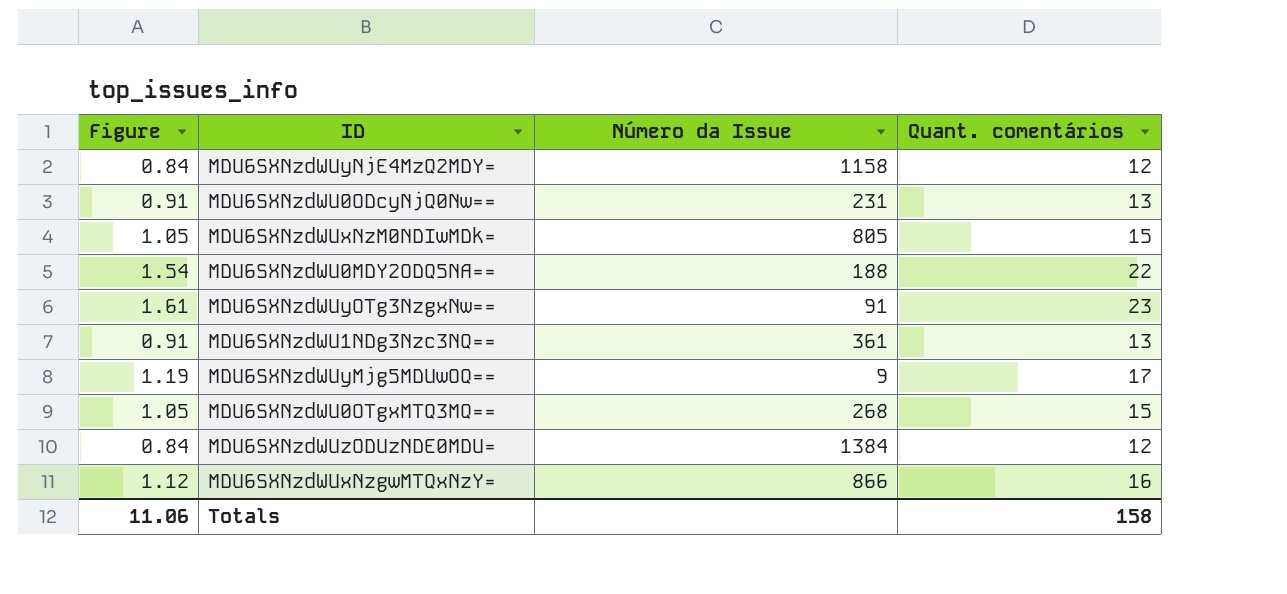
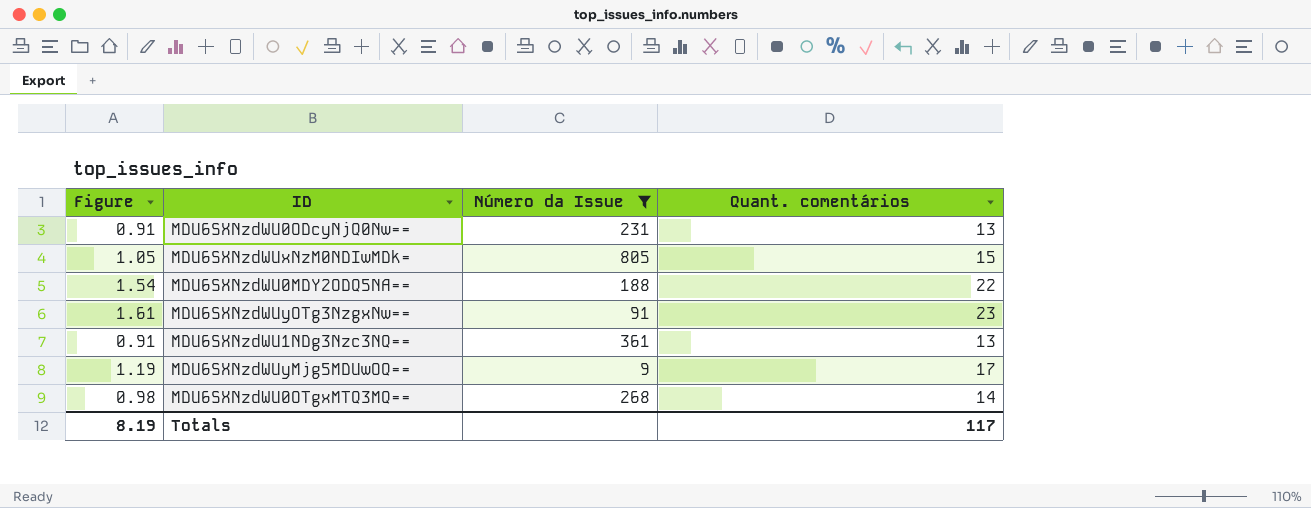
filter: none -> Número da Issue <= 805
MDU6SXNzdWU0OTgxMTQ3MQ== | Figure: 1.05 -> 0.98
MDU6SXNzdWU0OTgxMTQ3MQ== | Quant. comentários: 15 -> 14
Totals | Figure: 11.06 -> 8.19
Totals | Quant. comentários: 158 -> 117

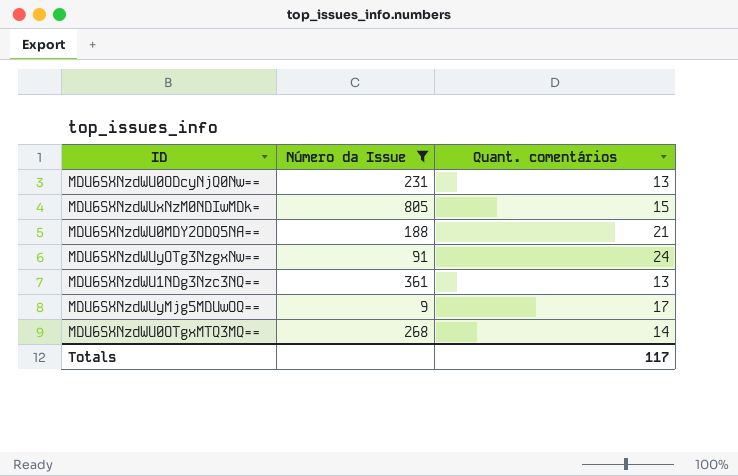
column Figure | formula: [Quant. comentários] * 0.07 -> none
MDU6SXNzdWU0MDY2ODQ5NA== | Quant. comentários: 22 -> 21
MDU6SXNzdWUyOTg3NzgxNw== | Quant. comentários: 23 -> 24

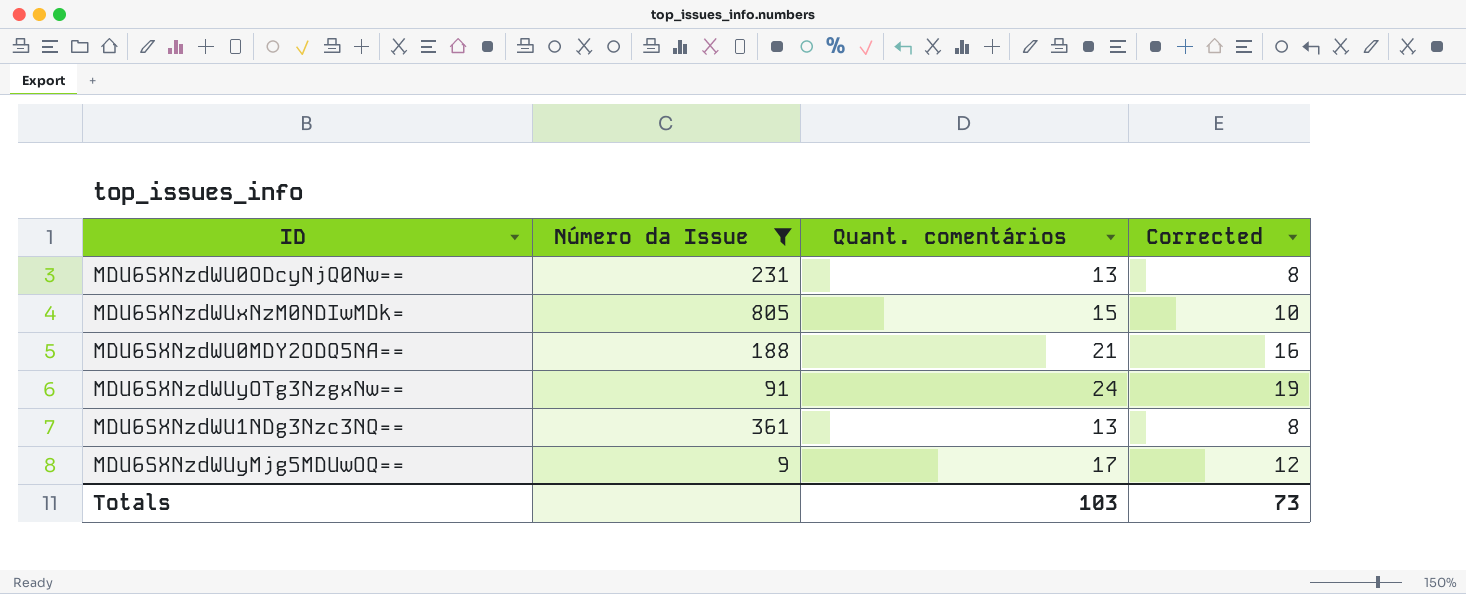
column Corrected | formula: none -> [Quant. comentários] - 5
row MDU6SXNzdWU0OTgxMTQ3MQ==: 268 | 14 -> none
Totals | Quant. comentários: 117 -> 103

